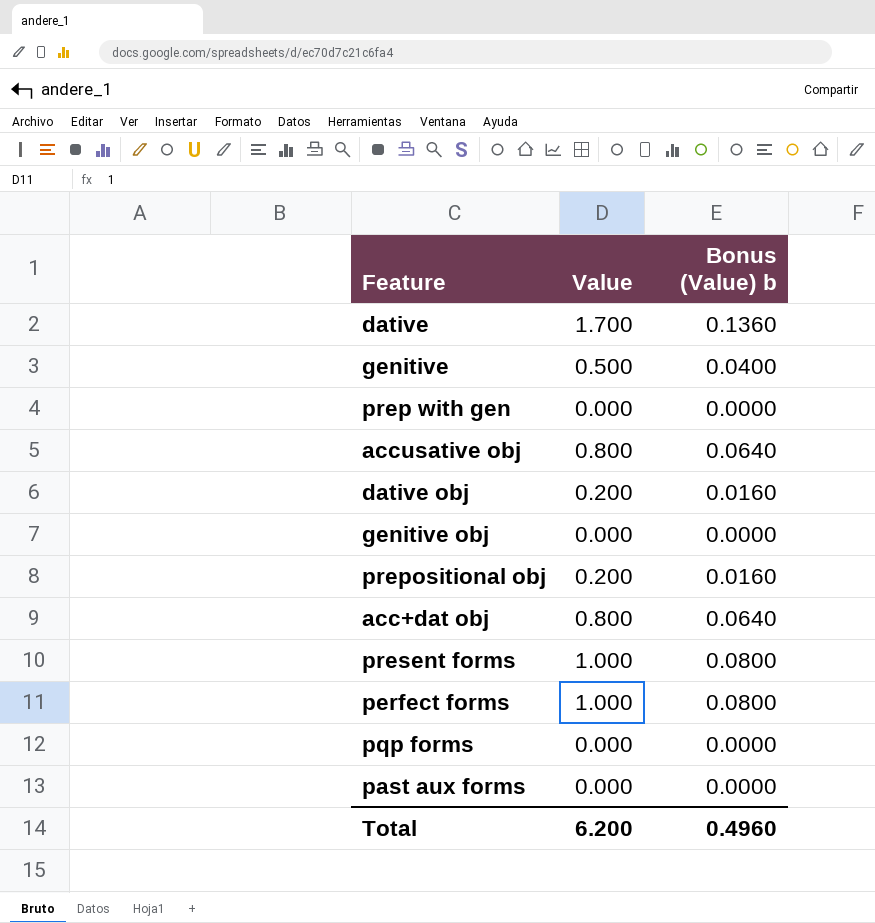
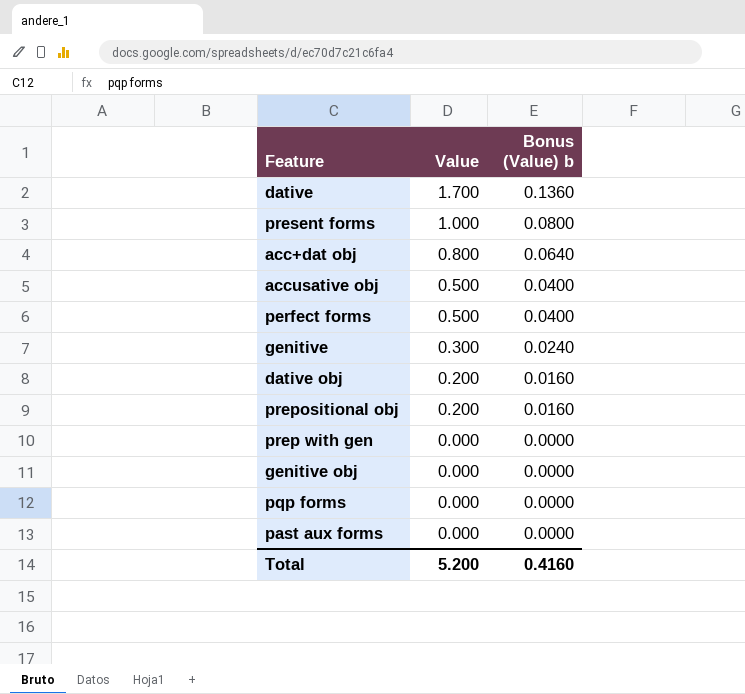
row order: none -> Value descending
accusative obj | Value: 0.800 -> 0.500
accusative obj | Bonus (Value) b: 0.0640 -> 0.0400
perfect forms | Value: 1.000 -> 0.500
perfect forms | Bonus (Value) b: 0.0800 -> 0.0400
genitive | Value: 0.500 -> 0.300
genitive | Bonus (Value) b: 0.0400 -> 0.0240
Total | Value: 6.200 -> 5.200
Total | Bonus (Value) b: 0.4960 -> 0.4160

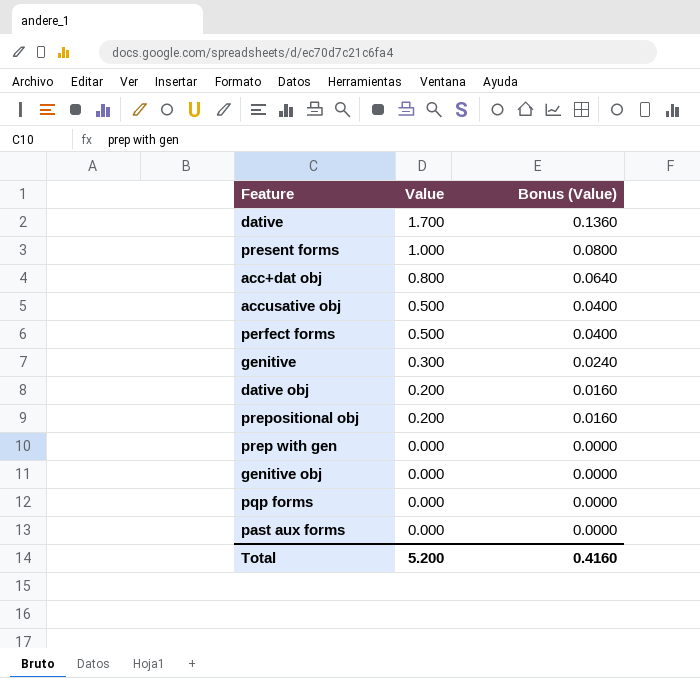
column name: Bonus (Value) b -> Bonus (Value)

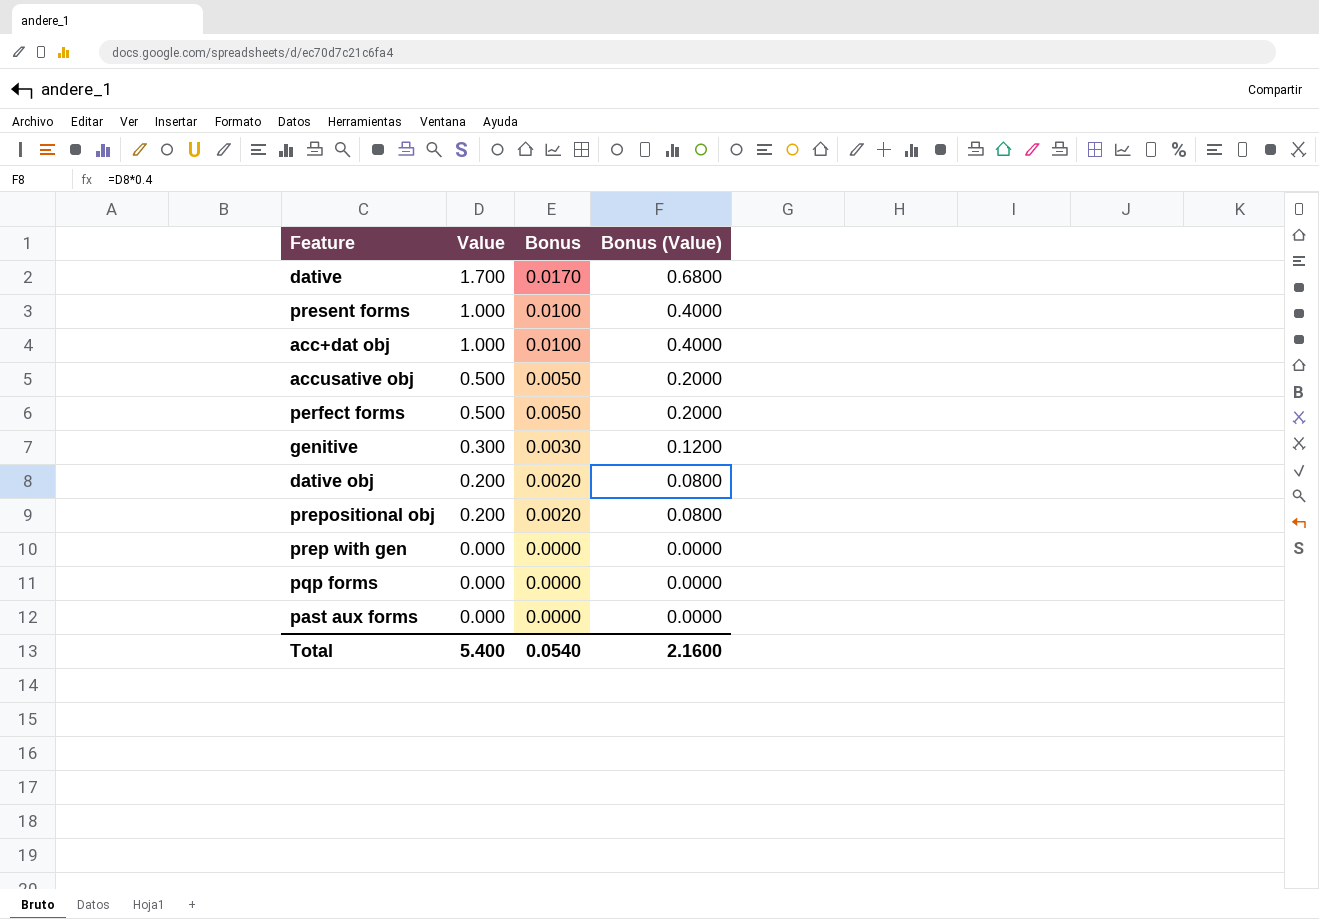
column Bonus | formula: none -> [Value] * 0.01
column Bonus (Value) | formula: [Value] * 0.08 -> [Value] * 0.4
row genitive obj: 0.000 | 0.0000 -> none
acc+dat obj | Value: 0.800 -> 1.000
Total | Value: 5.200 -> 5.400
Total | Bonus (Value): 0.4160 -> 2.1600

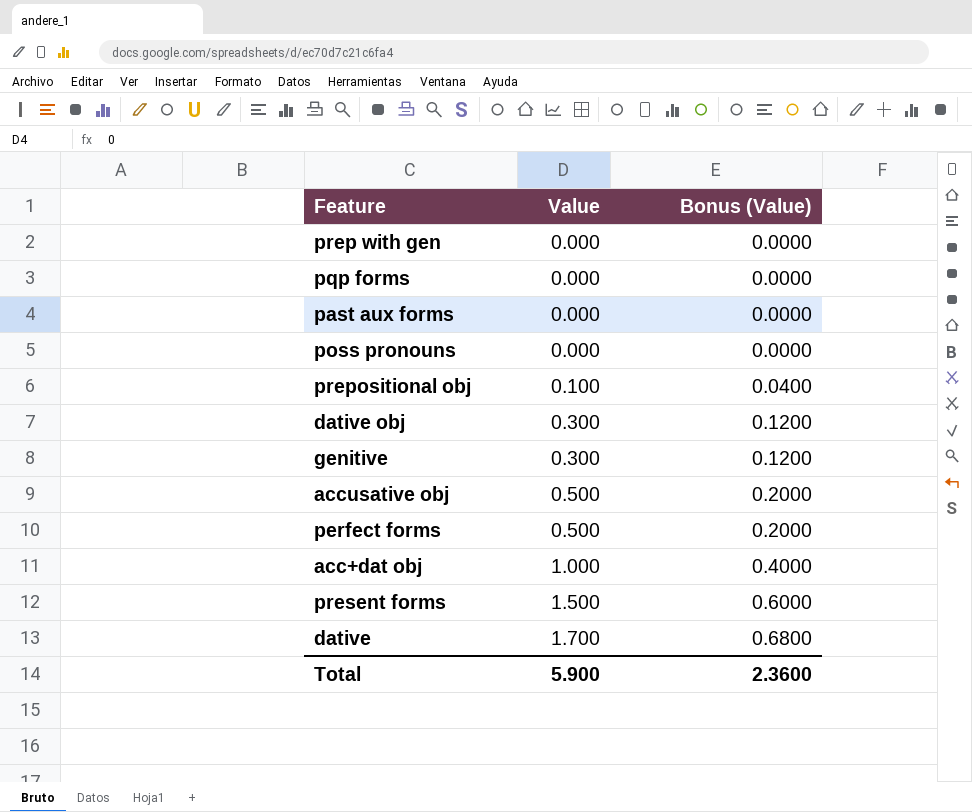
row order: Value descending -> Value ascending
column Bonus | formula: [Value] * 0.01 -> none
row poss pronouns: none -> 0.000 | 0.0000
prepositional obj | Value: 0.200 -> 0.100
prepositional obj | Bonus (Value): 0.0800 -> 0.0400
dative obj | Value: 0.200 -> 0.300
dative obj | Bonus (Value): 0.0800 -> 0.1200
present forms | Value: 1.000 -> 1.500
present forms | Bonus (Value): 0.4000 -> 0.6000
Total | Value: 5.400 -> 5.900
Total | Bonus (Value): 2.1600 -> 2.3600

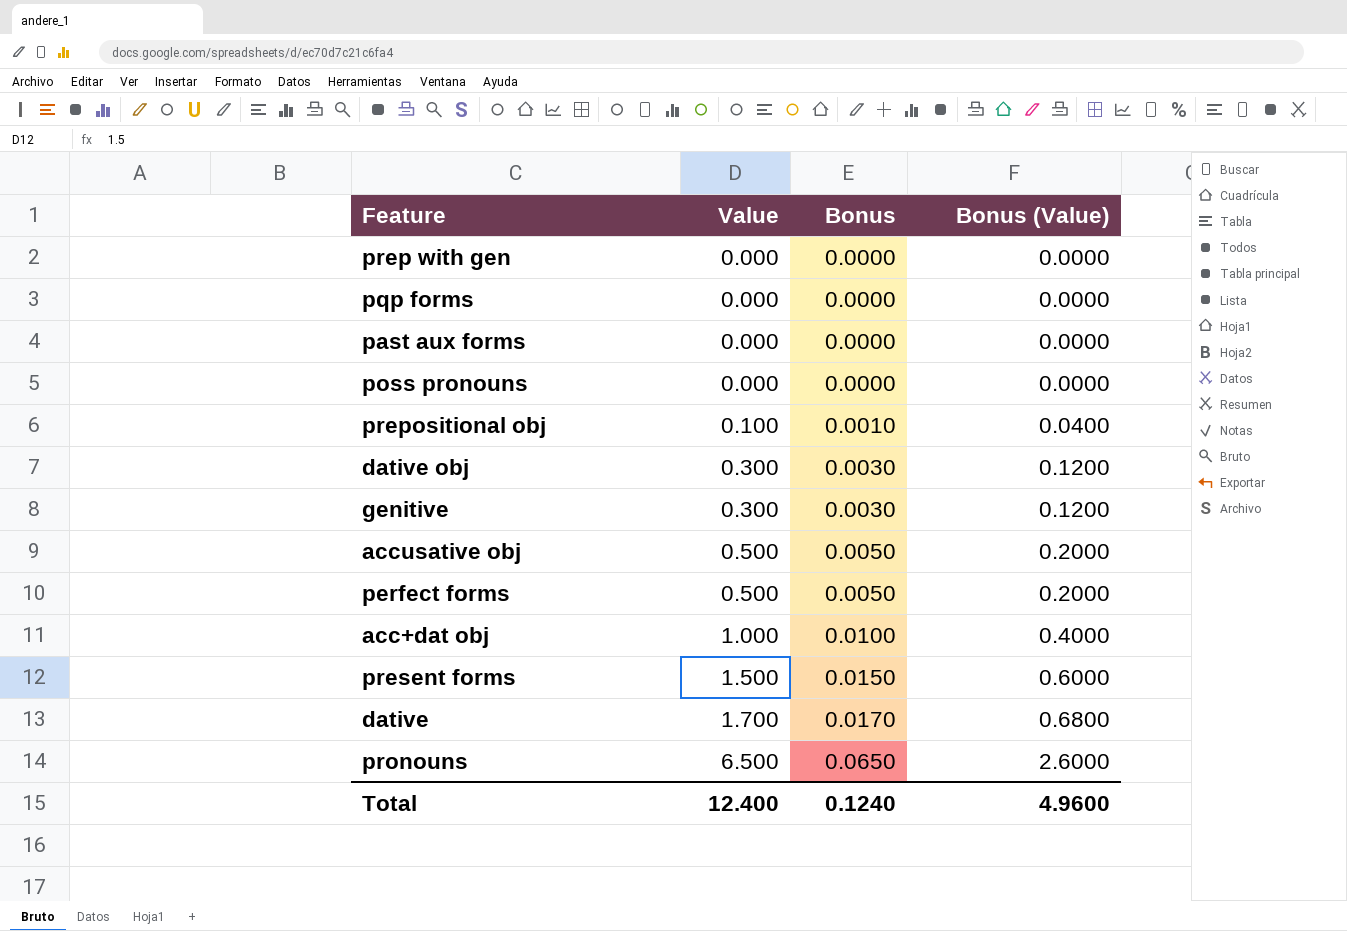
column Bonus | formula: none -> [Value] * 0.01
row pronouns: none -> 6.500 | 0.0650 | 2.6000
Total | Value: 5.900 -> 12.400
Total | Bonus (Value): 2.3600 -> 4.9600

